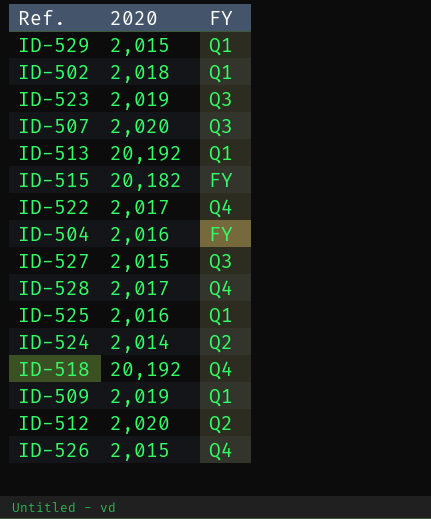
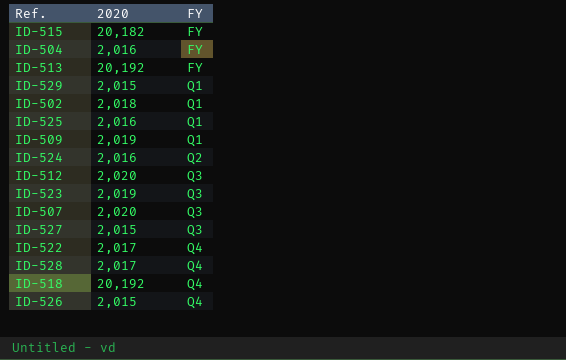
row order: none -> FY ascending
ID-513 | FY: Q1 -> FY
ID-524 | 2020: 2,014 -> 2,016
ID-512 | FY: Q2 -> Q3

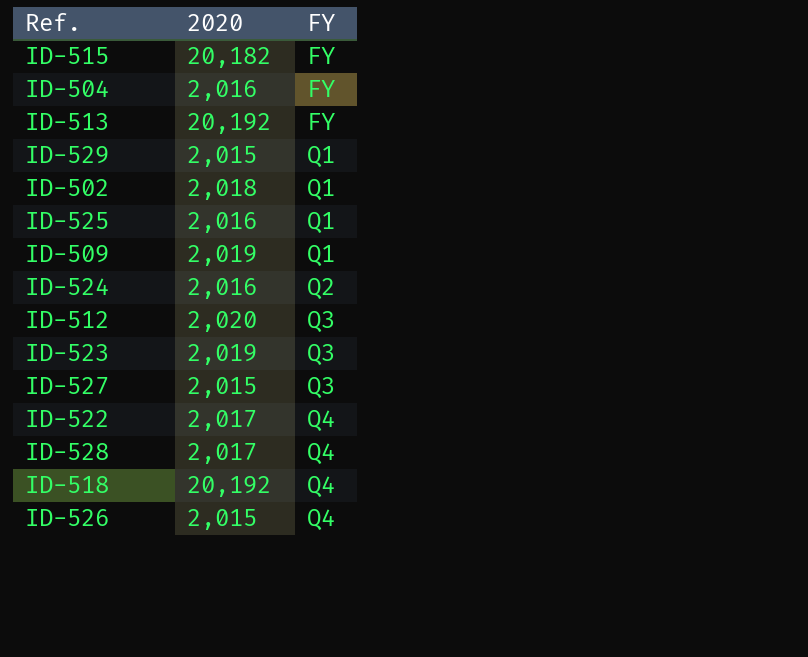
row ID-507: 2,020 | Q3 -> none

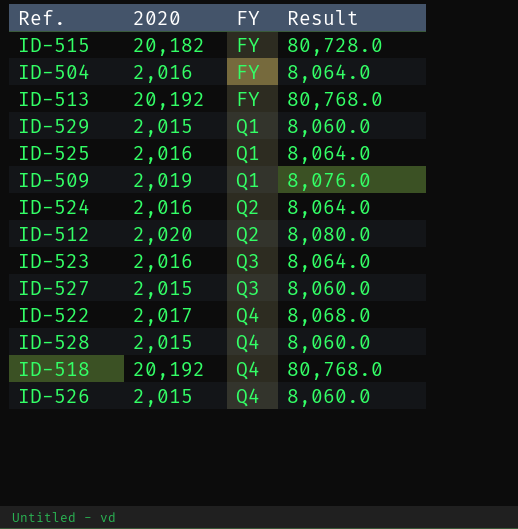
column Result | formula: none -> [2020] * 4
row ID-502: 2,018 | Q1 -> none
ID-512 | FY: Q3 -> Q2
ID-523 | 2020: 2,019 -> 2,016
ID-528 | 2020: 2,017 -> 2,015

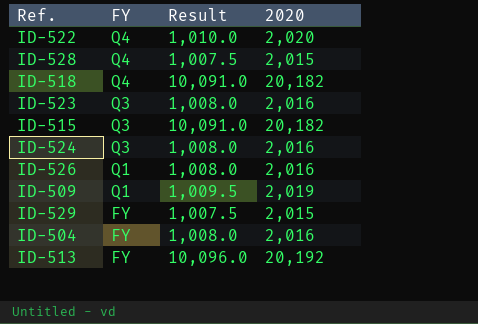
row order: FY ascending -> FY descending
column Result | formula: [2020] * 4 -> [2020] * 0.5
column 2020 | position: 2 -> 4
row ID-525: 2,016 | Q1 | 8,064.0 -> none
row ID-512: 2,020 | Q2 | 8,080.0 -> none
row ID-527: 2,015 | Q3 | 8,060.0 -> none
ID-522 | 2020: 2,017 -> 2,020
ID-518 | 2020: 20,192 -> 20,182
ID-515 | FY: FY -> Q3
ID-524 | FY: Q2 -> Q3
ID-526 | FY: Q4 -> Q1
ID-526 | 2020: 2,015 -> 2,016
ID-529 | FY: Q1 -> FY

